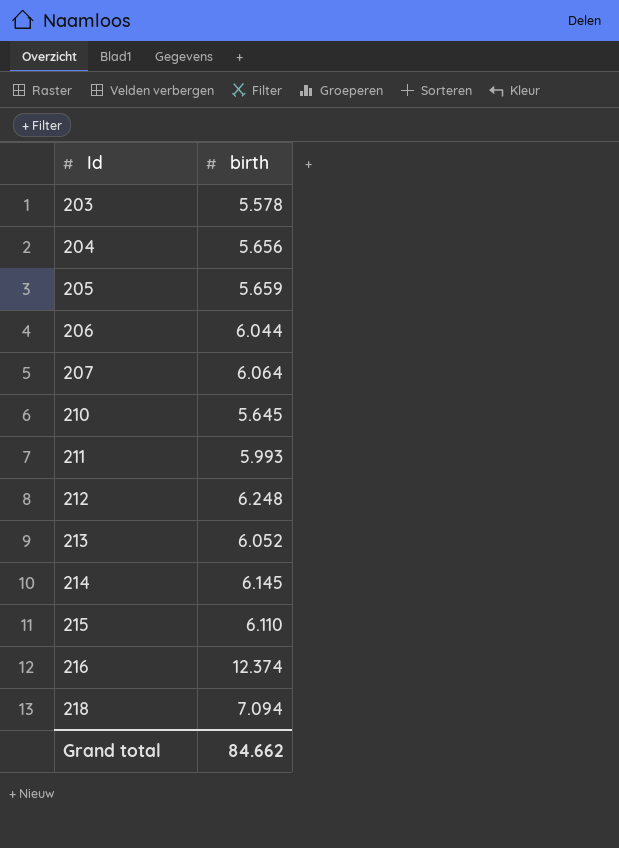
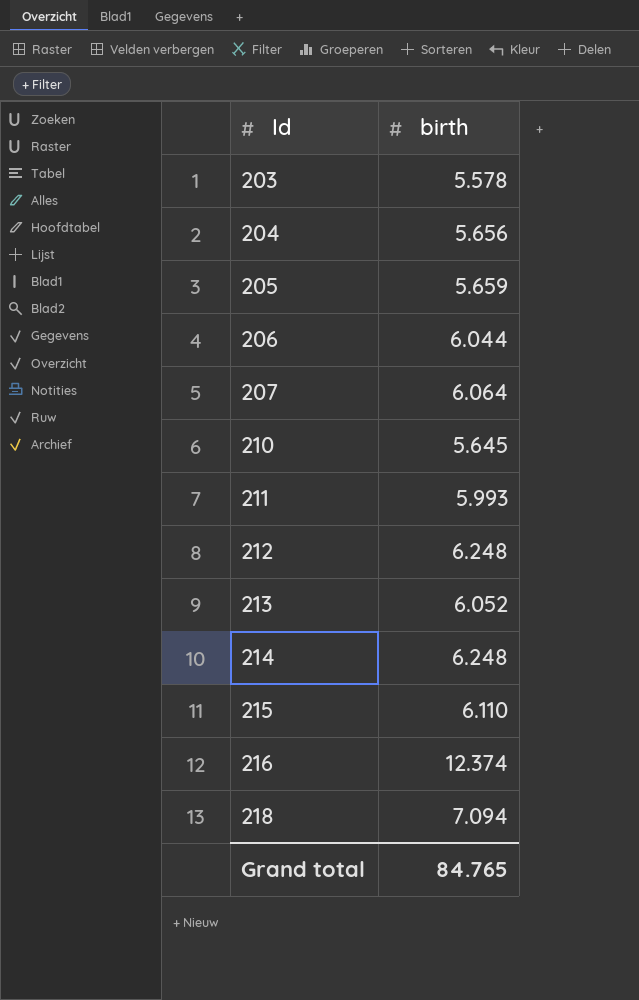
214 | birth: 6.145 -> 6.248
Grand total | birth: 84.662 -> 84.765

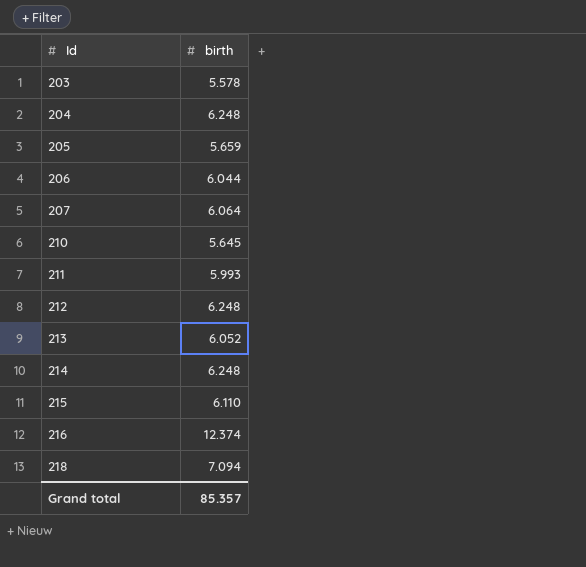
204 | birth: 5.656 -> 6.248
Grand total | birth: 84.765 -> 85.357

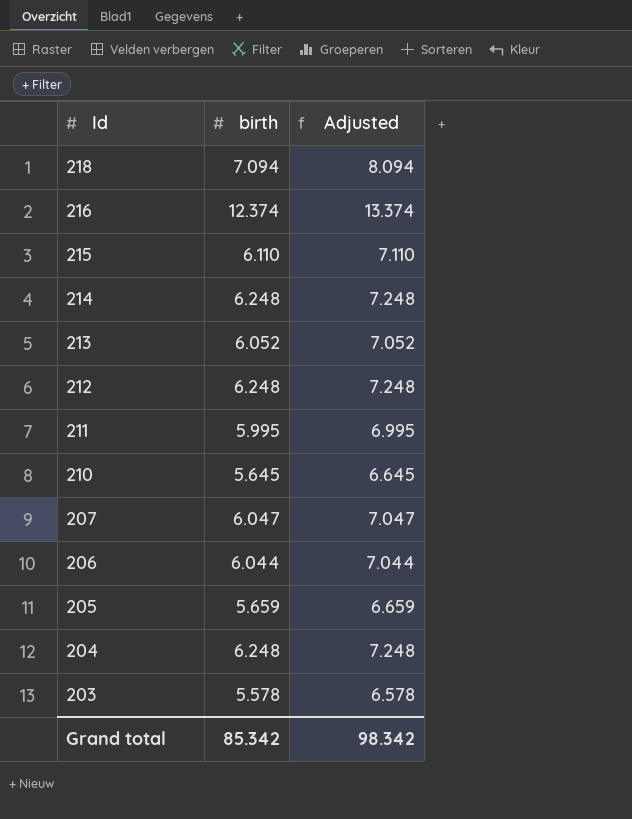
row order: Id ascending -> Id descending
column Adjusted | formula: none -> [birth] + 1
211 | birth: 5.993 -> 5.995
207 | birth: 6.064 -> 6.047
Grand total | birth: 85.357 -> 85.342

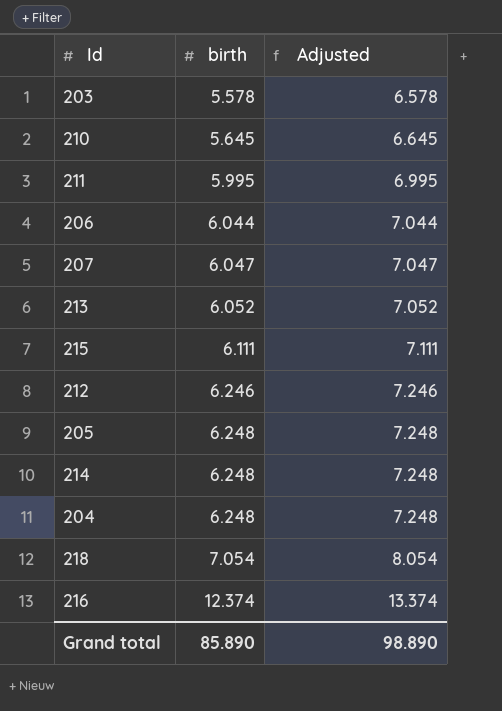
row order: Id descending -> birth ascending
215 | birth: 6.110 -> 6.111
215 | Adjusted: 7.110 -> 7.111
212 | birth: 6.248 -> 6.246
212 | Adjusted: 7.248 -> 7.246
205 | birth: 5.659 -> 6.248
205 | Adjusted: 6.659 -> 7.248
218 | birth: 7.094 -> 7.054
218 | Adjusted: 8.094 -> 8.054
Grand total | birth: 85.342 -> 85.890
Grand total | Adjusted: 98.342 -> 98.890

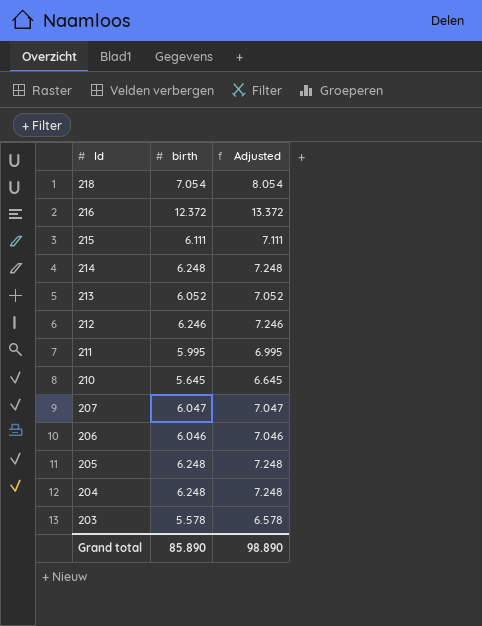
row order: birth ascending -> Id descending
216 | birth: 12.374 -> 12.372
216 | Adjusted: 13.374 -> 13.372
206 | birth: 6.044 -> 6.046
206 | Adjusted: 7.044 -> 7.046

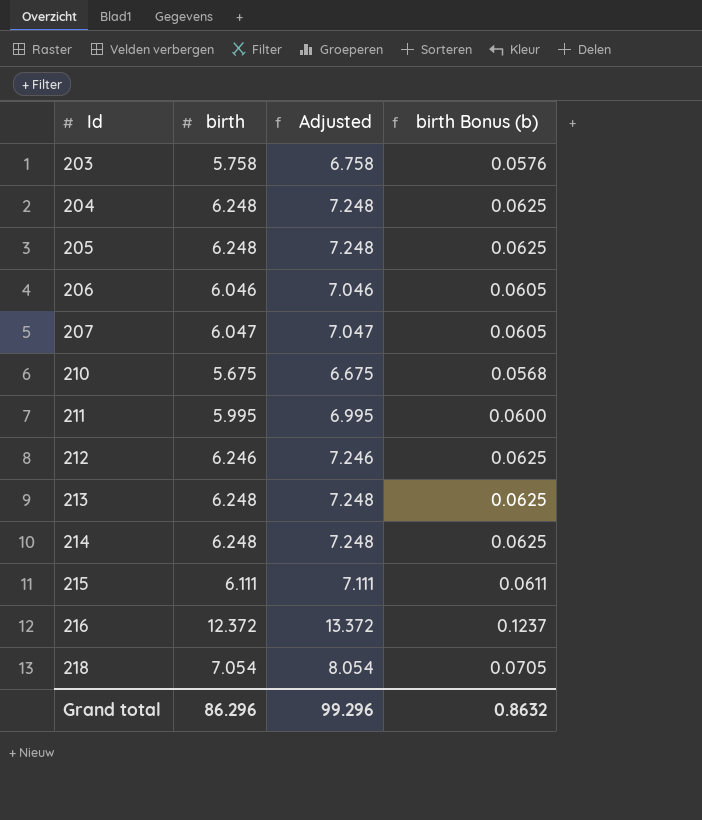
row order: Id descending -> Id ascending
column birth Bonus (b) | formula: none -> [birth] * 0.01
203 | birth: 5.578 -> 5.758
203 | Adjusted: 6.578 -> 6.758
210 | birth: 5.645 -> 5.675
210 | Adjusted: 6.645 -> 6.675
213 | birth: 6.052 -> 6.248
213 | Adjusted: 7.052 -> 7.248
Grand total | birth: 85.890 -> 86.296
Grand total | Adjusted: 98.890 -> 99.296

